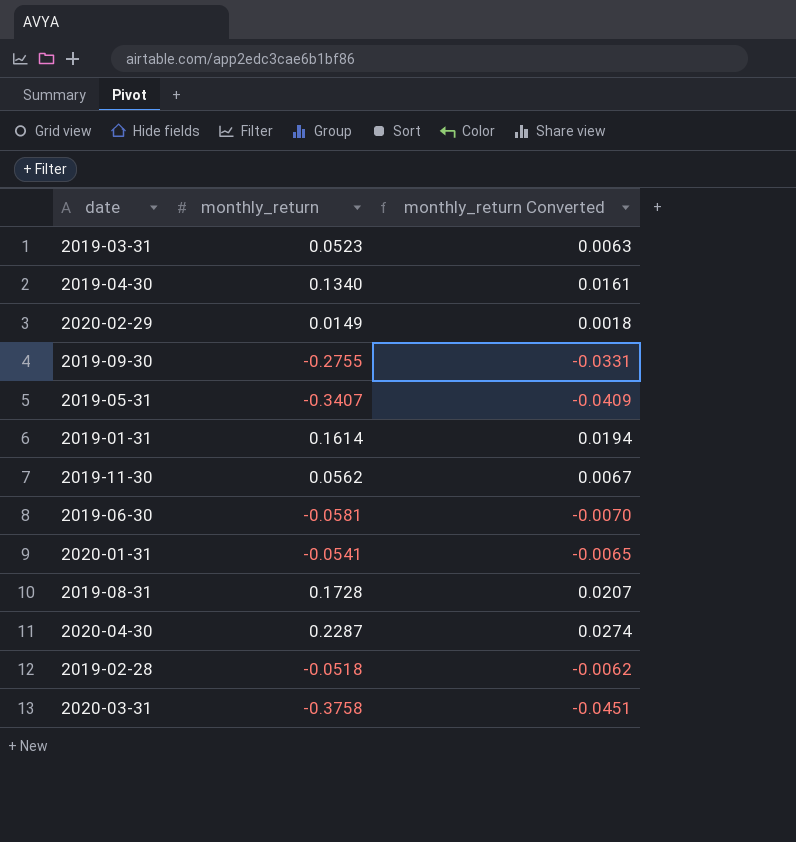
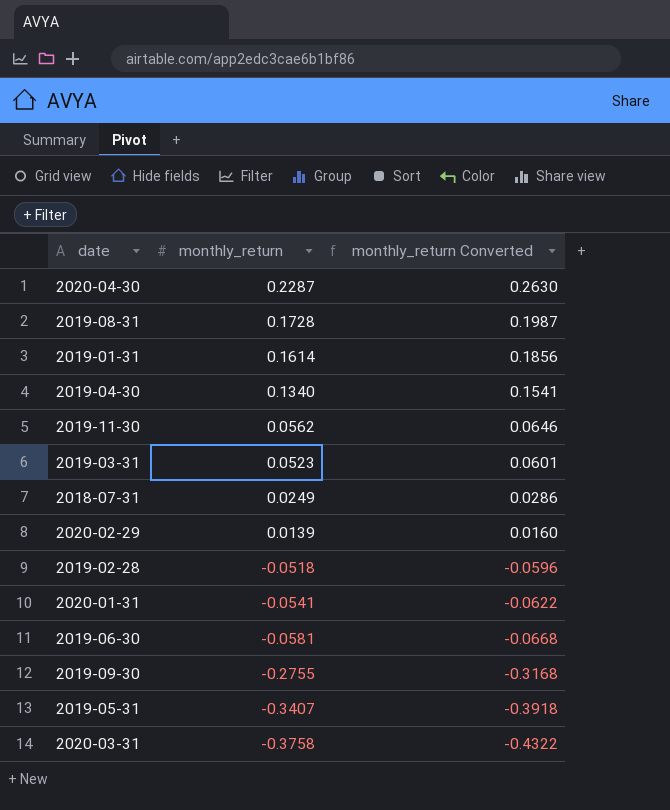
row order: none -> monthly_return descending
column monthly_return Converted | formula: [monthly_return] * 0.12 -> [monthly_return] * 1.15
row 2018-07-31: none -> 0.0249 | 0.0286
2020-02-29 | monthly_return: 0.0149 -> 0.0139

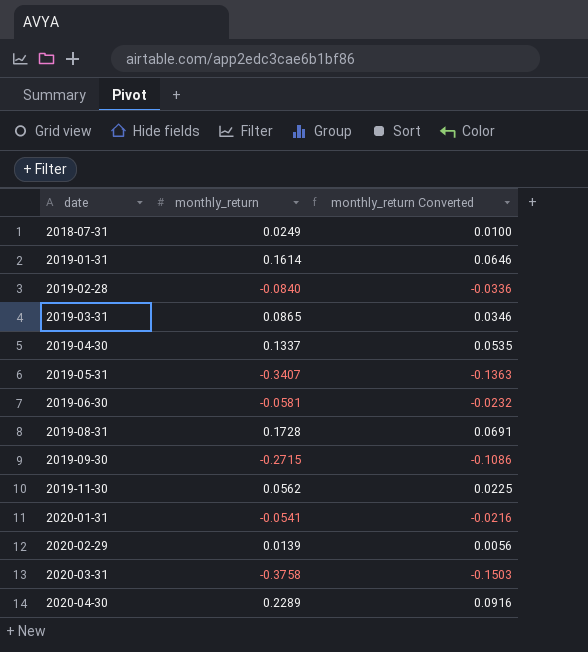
row order: monthly_return descending -> date ascending
column monthly_return Converted | formula: [monthly_return] * 1.15 -> [monthly_return] * 0.4
2019-02-28 | monthly_return: -0.0518 -> -0.0840
2019-03-31 | monthly_return: 0.0523 -> 0.0865
2019-04-30 | monthly_return: 0.1340 -> 0.1337
2019-09-30 | monthly_return: -0.2755 -> -0.2715
2020-04-30 | monthly_return: 0.2287 -> 0.2289

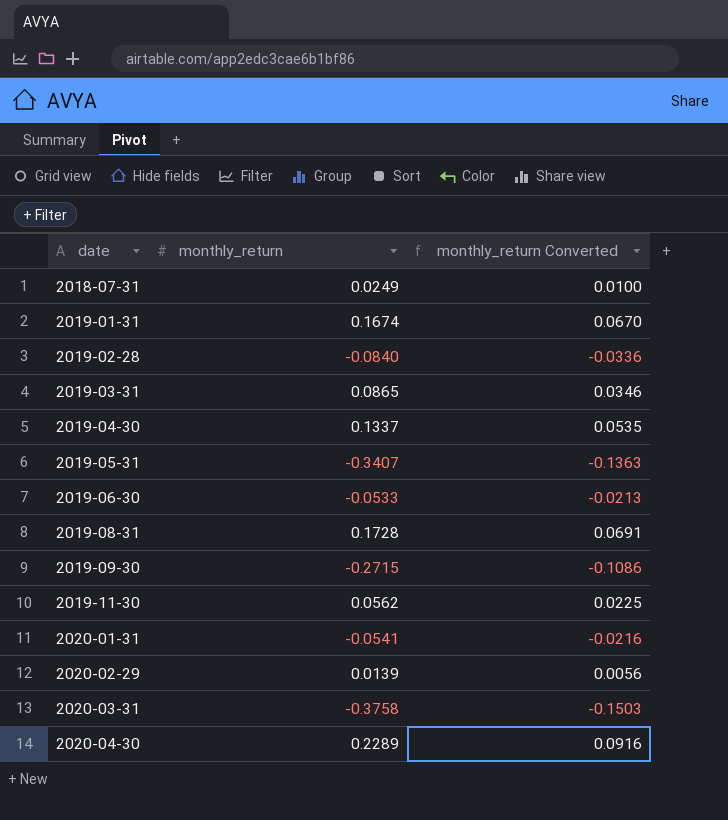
2019-01-31 | monthly_return: 0.1614 -> 0.1674
2019-01-31 | monthly_return Converted: 0.0646 -> 0.0670
2019-06-30 | monthly_return: -0.0581 -> -0.0533
2019-06-30 | monthly_return Converted: -0.0232 -> -0.0213

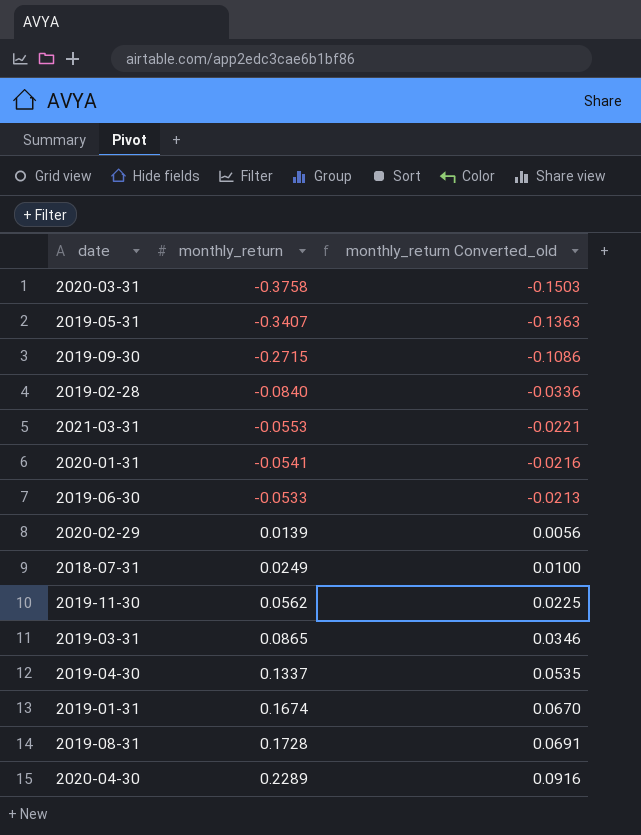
row order: date ascending -> monthly_return ascending
column name: monthly_return Converted -> monthly_return Converted_old
row 2021-03-31: none -> -0.0553 | -0.0221

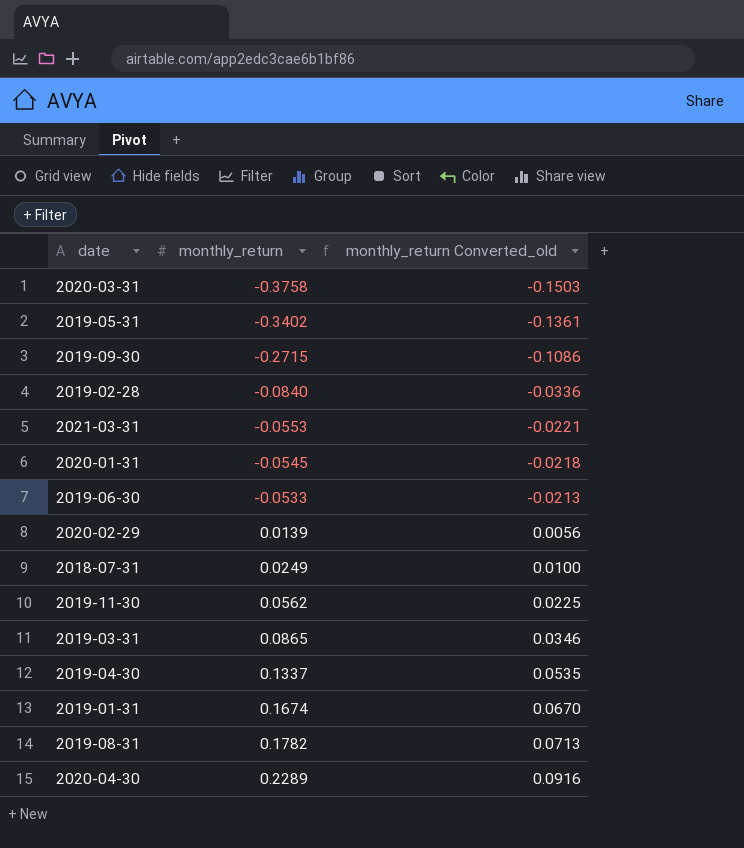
2019-05-31 | monthly_return: -0.3407 -> -0.3402
2019-05-31 | monthly_return Converted_old: -0.1363 -> -0.1361
2020-01-31 | monthly_return: -0.0541 -> -0.0545
2020-01-31 | monthly_return Converted_old: -0.0216 -> -0.0218
2019-08-31 | monthly_return: 0.1728 -> 0.1782
2019-08-31 | monthly_return Converted_old: 0.0691 -> 0.0713

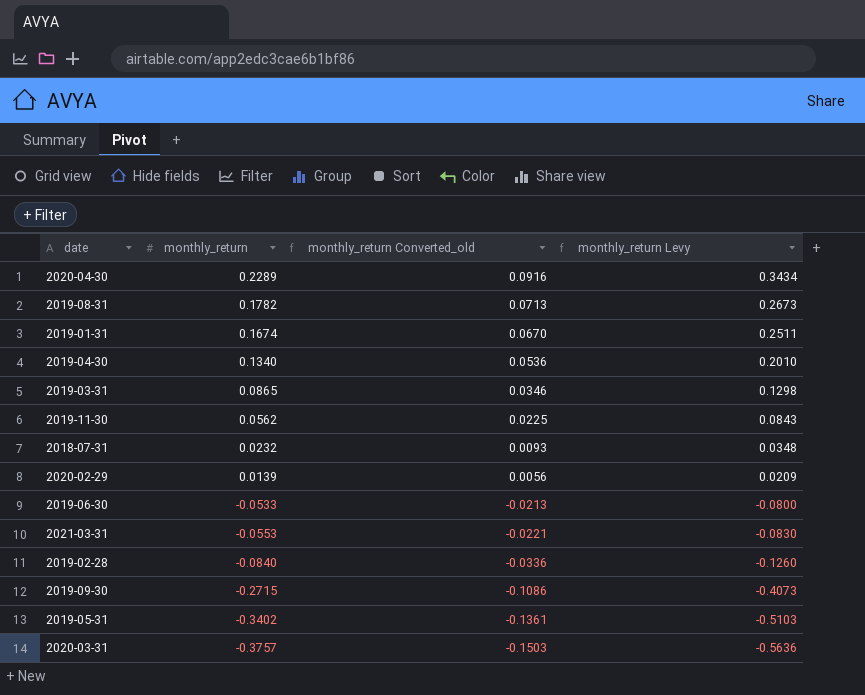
row order: monthly_return ascending -> monthly_return descending
column monthly_return Levy | formula: none -> [monthly_return] * 1.5
row 2020-01-31: -0.0545 | -0.0218 -> none
2019-04-30 | monthly_return: 0.1337 -> 0.1340
2019-04-30 | monthly_return Converted_old: 0.0535 -> 0.0536
2018-07-31 | monthly_return: 0.0249 -> 0.0232
2018-07-31 | monthly_return Converted_old: 0.0100 -> 0.0093
2020-03-31 | monthly_return: -0.3758 -> -0.3757

